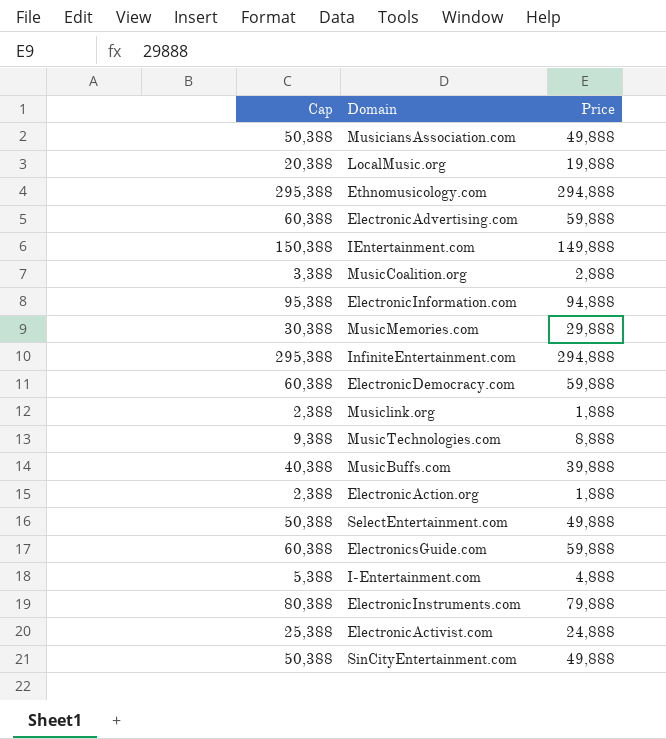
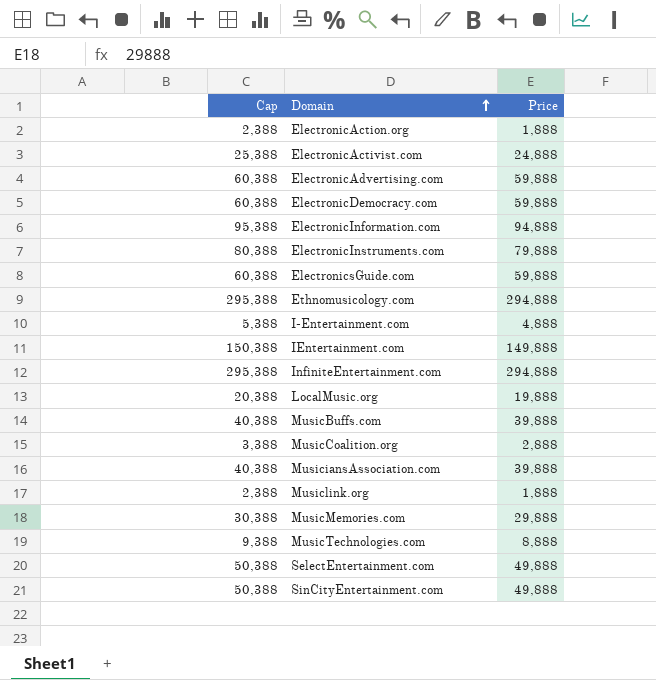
row order: none -> Domain ascending
MusiciansAssociation.com | Cap: 50,388 -> 40,388
MusiciansAssociation.com | Price: 49,888 -> 39,888

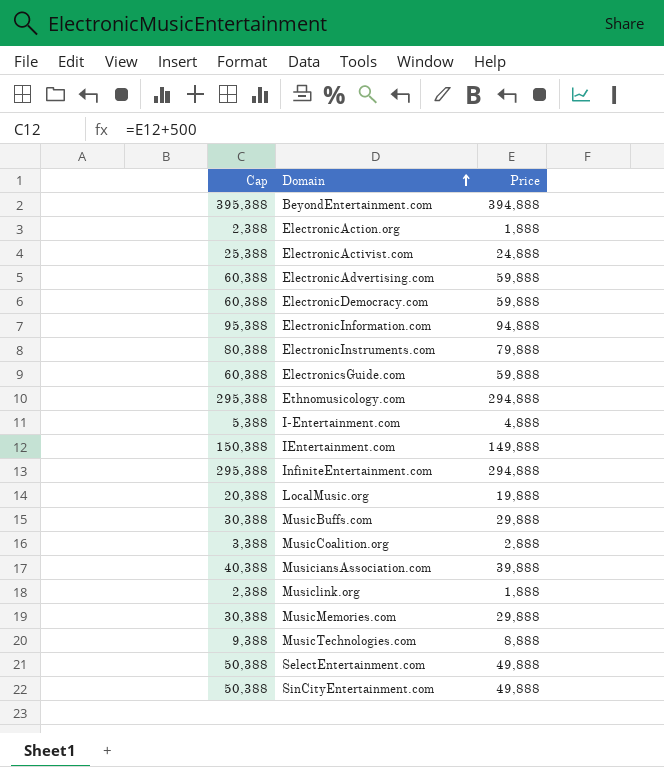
row BeyondEntertainment.com: none -> 395,388 | 394,888
MusicBuffs.com | Cap: 40,388 -> 30,388
MusicBuffs.com | Price: 39,888 -> 29,888

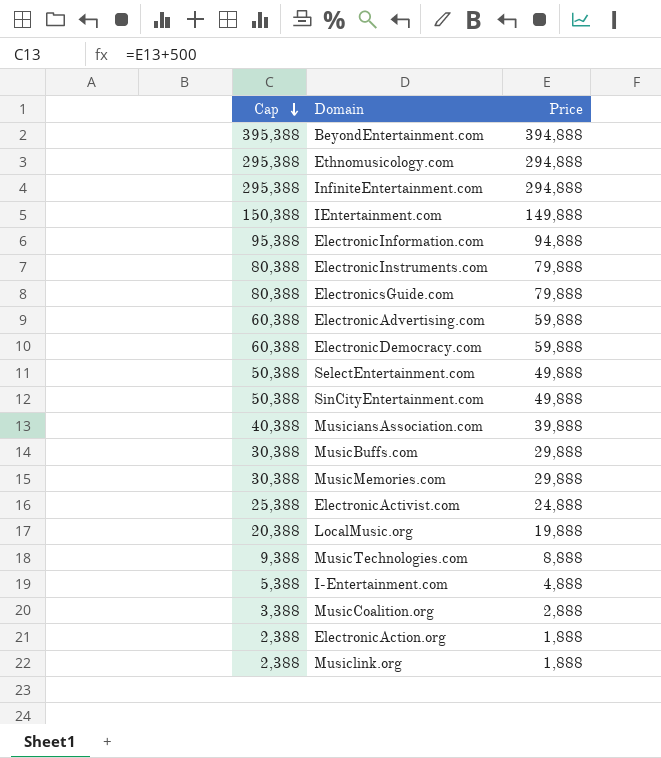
row order: Domain ascending -> Cap descending
ElectronicsGuide.com | Cap: 60,388 -> 80,388
ElectronicsGuide.com | Price: 59,888 -> 79,888

